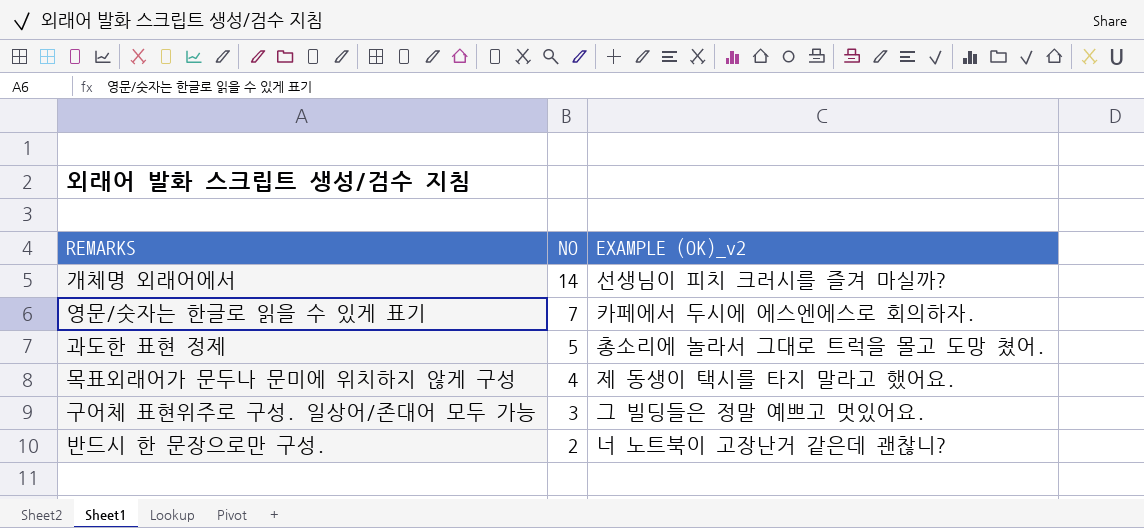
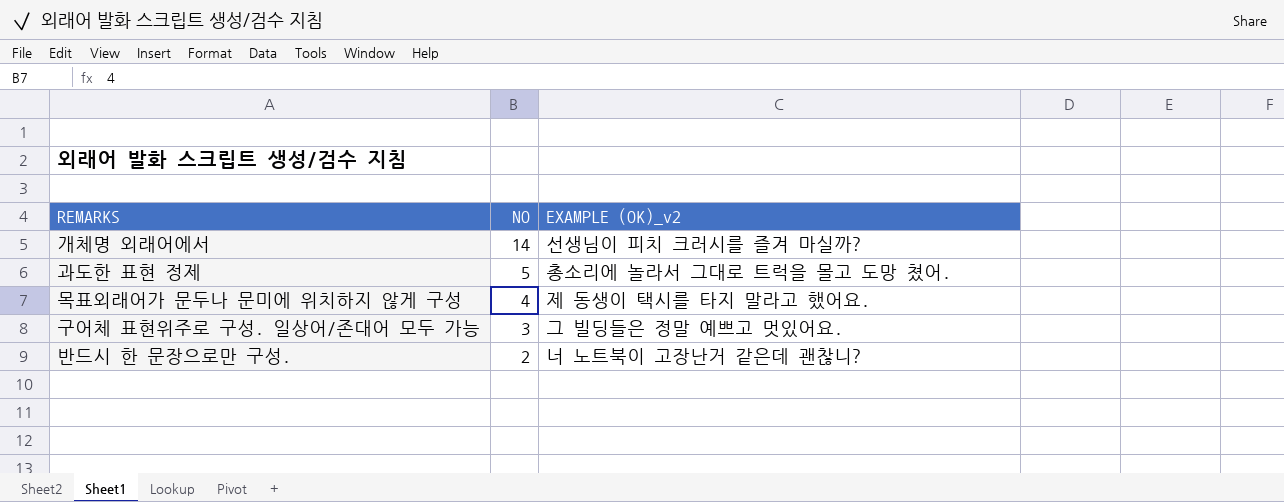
row 영문/숫자는 한글로 읽을 수 있게 표기: 7 | 카페에서 두시에 에스엔에스로 회의하자. -> none

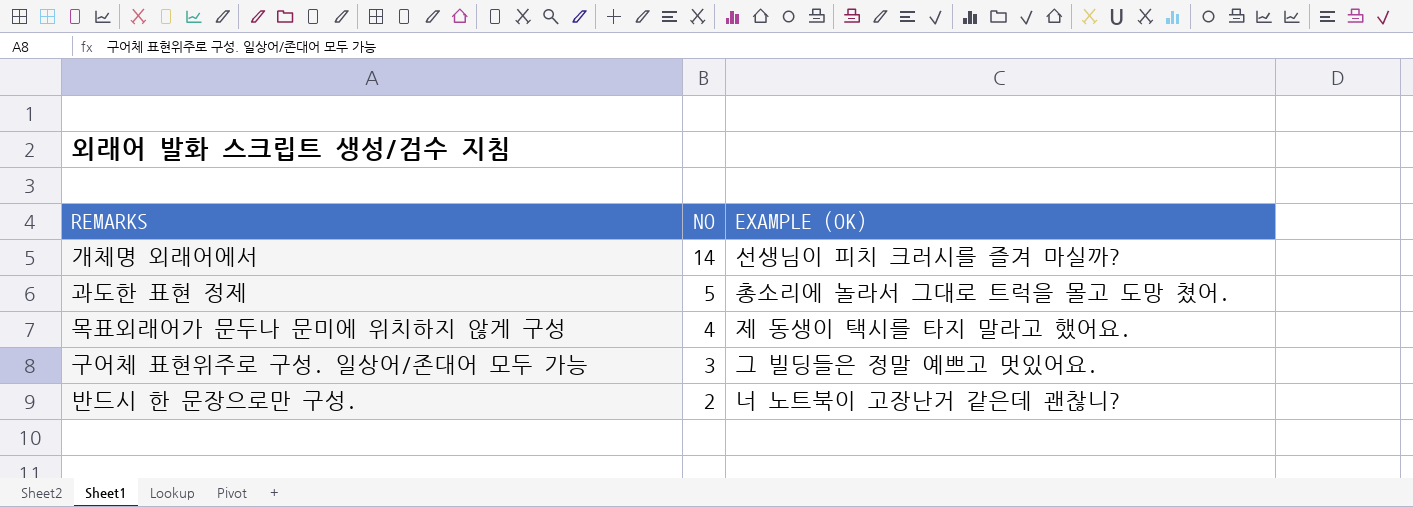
column name: EXAMPLE (OK)_v2 -> EXAMPLE (OK)

